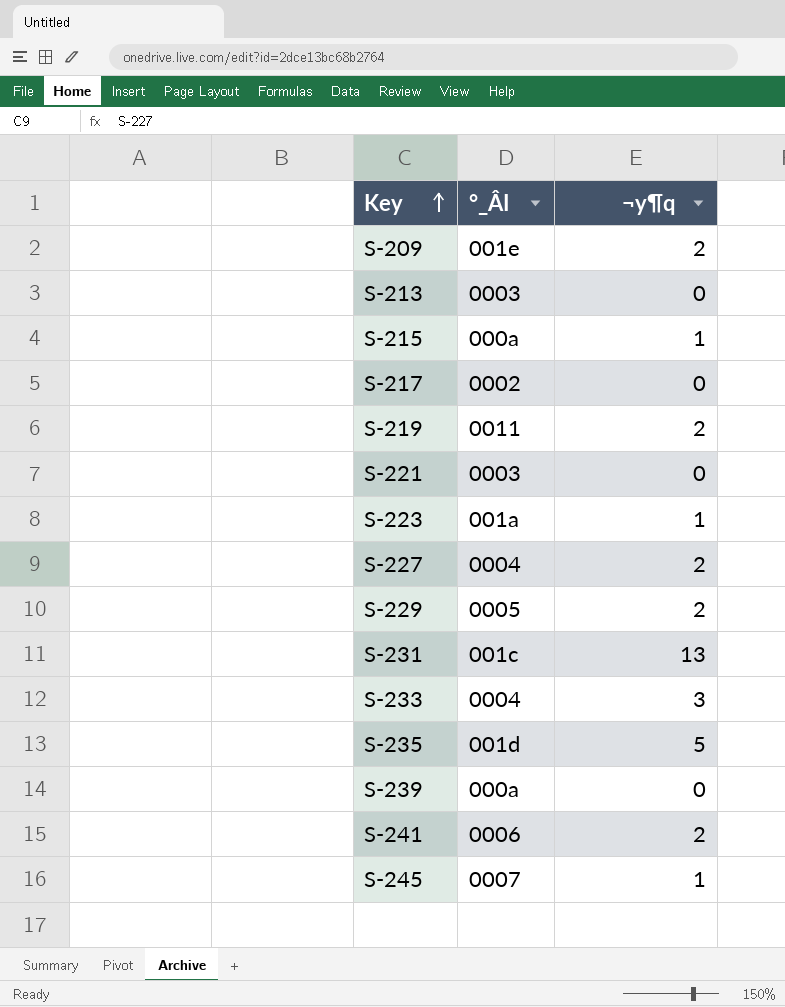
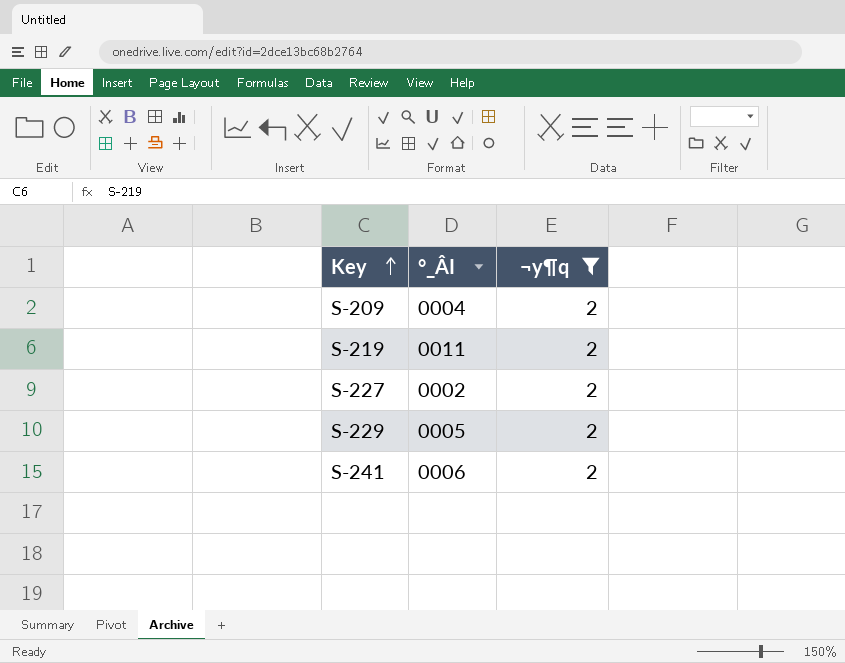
filter: none -> ¬y¶q = 2
S-209 | °_ÂI: 001e -> 0004
S-227 | °_ÂI: 0004 -> 0002

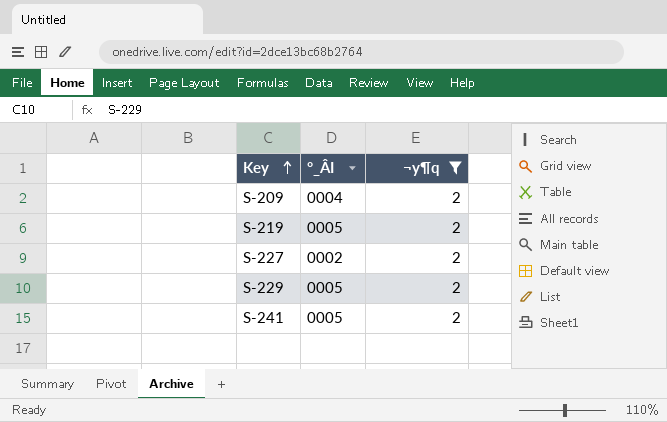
S-219 | °_ÂI: 0011 -> 0005
S-241 | °_ÂI: 0006 -> 0005

